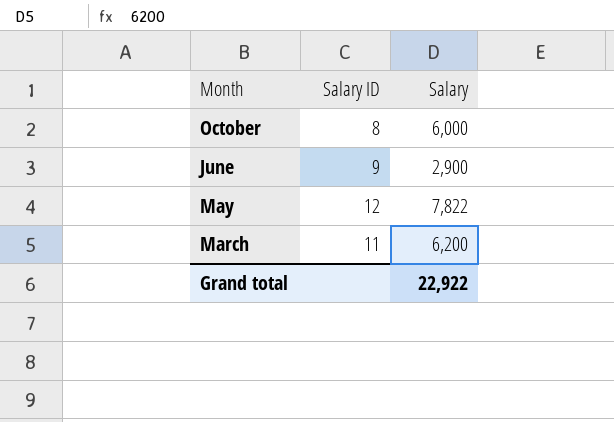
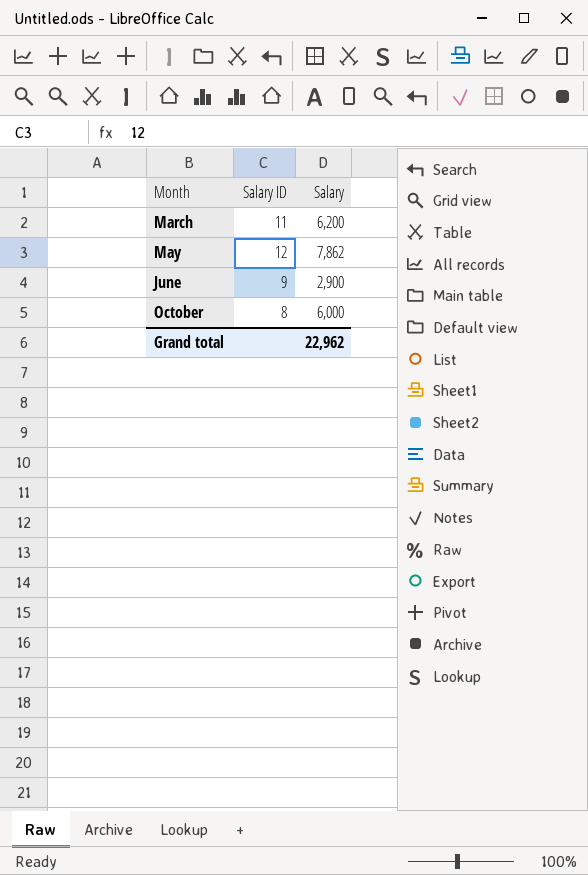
row order: Month descending -> Month ascending
May | Salary: 7,822 -> 7,862
Grand total | Salary: 22,922 -> 22,962

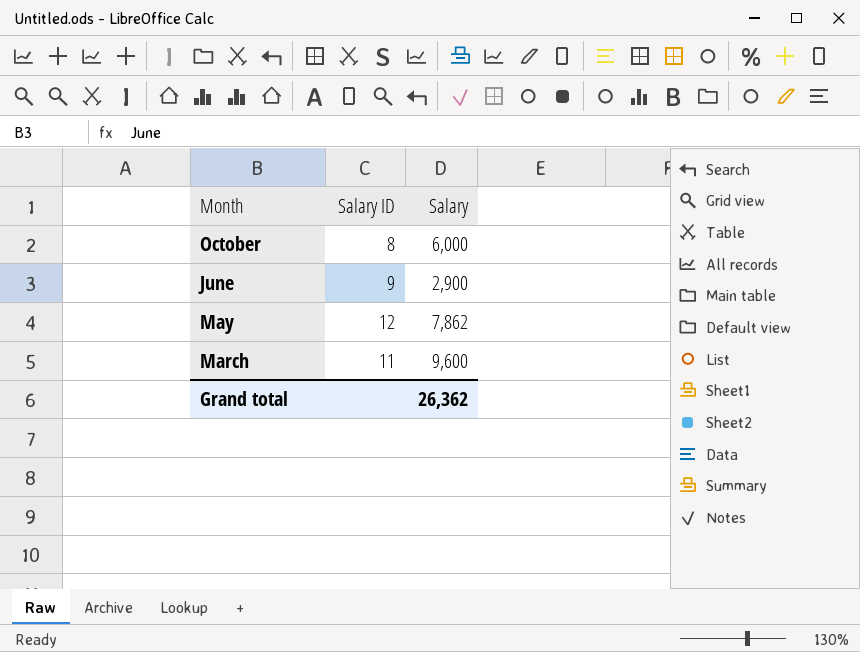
row order: Month ascending -> Month descending
March | Salary: 6,200 -> 9,600
Grand total | Salary: 22,962 -> 26,362

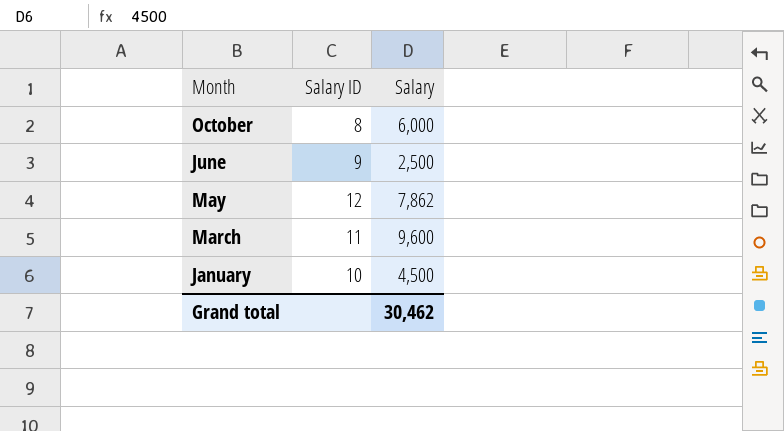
June | Salary: 2,900 -> 2,500
row January: none -> 10 | 4,500
Grand total | Salary: 26,362 -> 30,462

